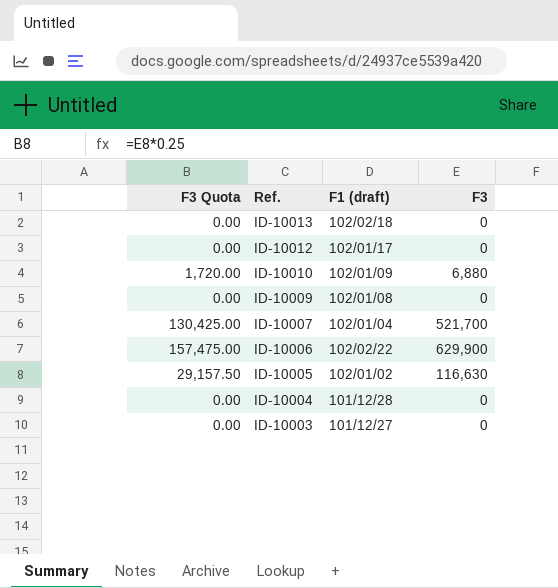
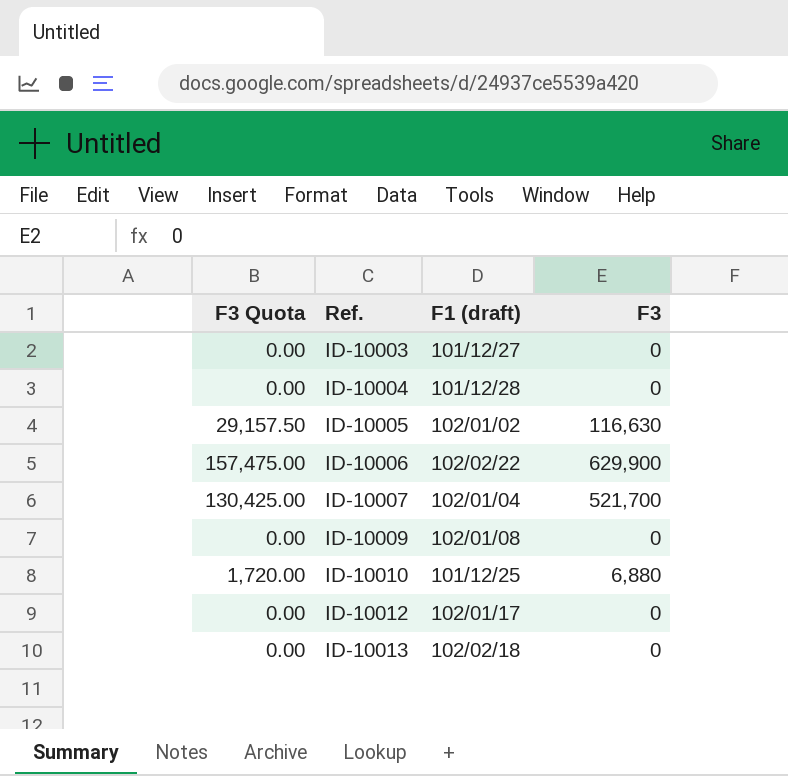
row order: Ref. descending -> Ref. ascending
ID-10010 | F1 (draft): 102/01/09 -> 101/12/25

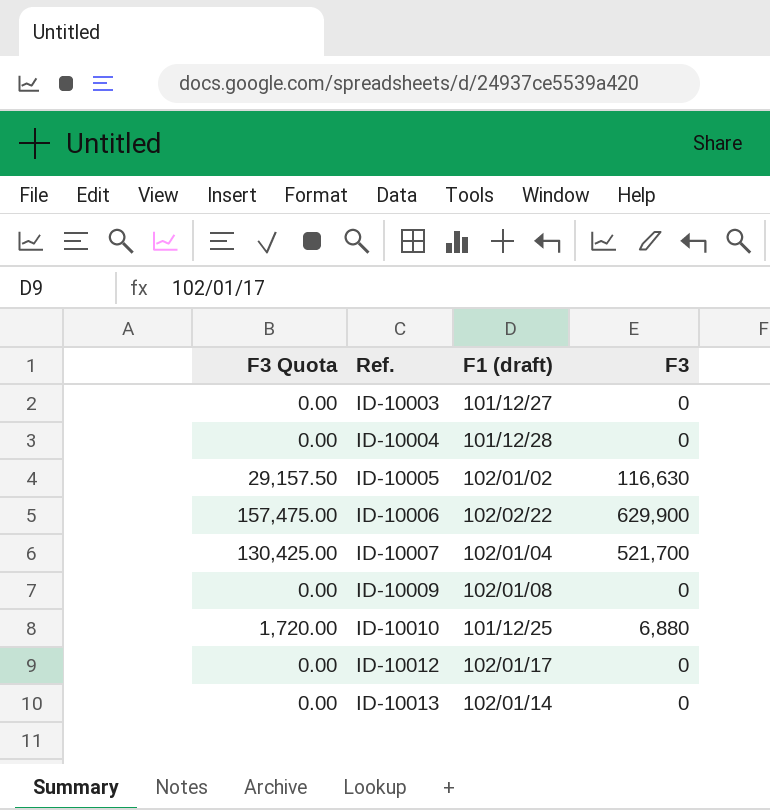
ID-10013 | F1 (draft): 102/02/18 -> 102/01/14

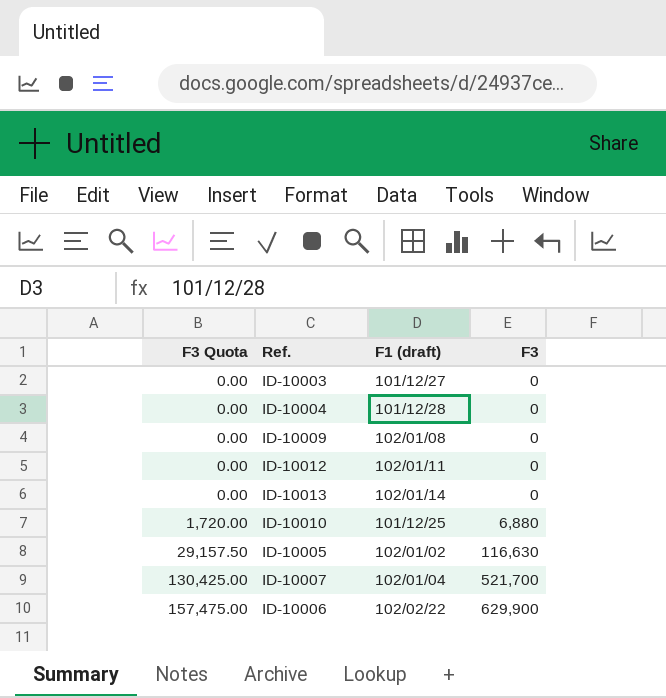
row order: Ref. ascending -> F3 Quota ascending
ID-10012 | F1 (draft): 102/01/17 -> 102/01/11

